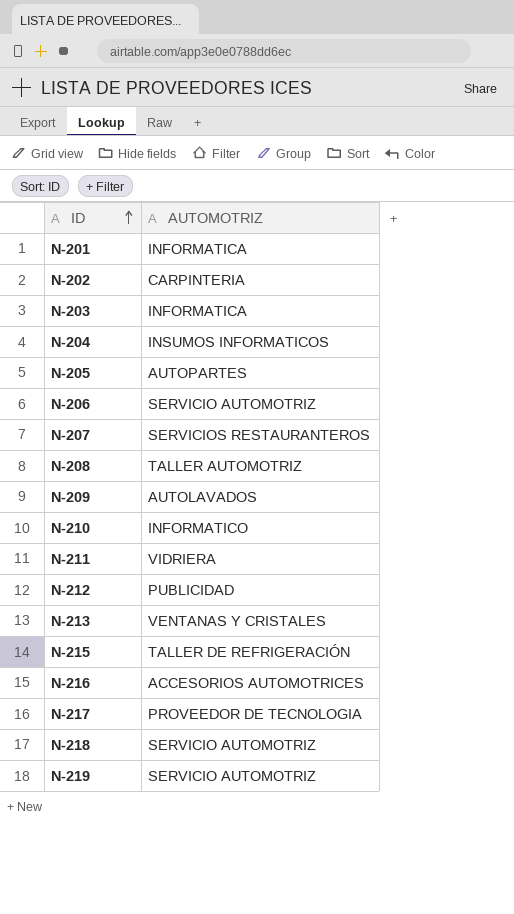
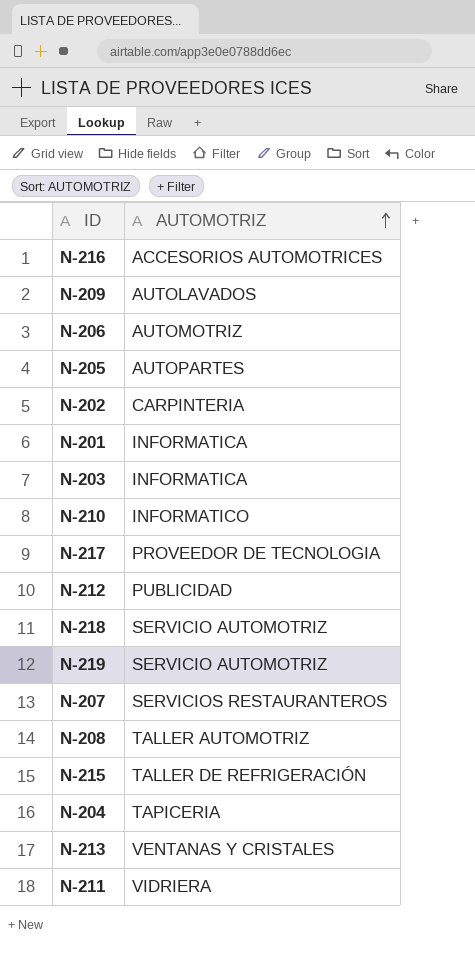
row order: ID ascending -> AUTOMOTRIZ ascending
N-206 | AUTOMOTRIZ: SERVICIO AUTOMOTRIZ -> AUTOMOTRIZ
N-204 | AUTOMOTRIZ: INSUMOS INFORMATICOS -> TAPICERIA

